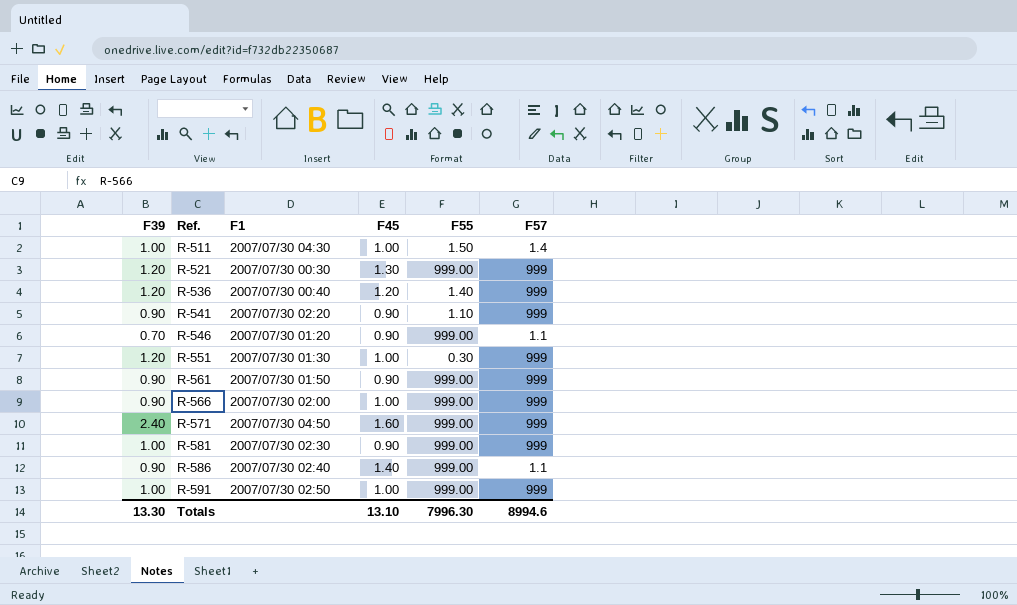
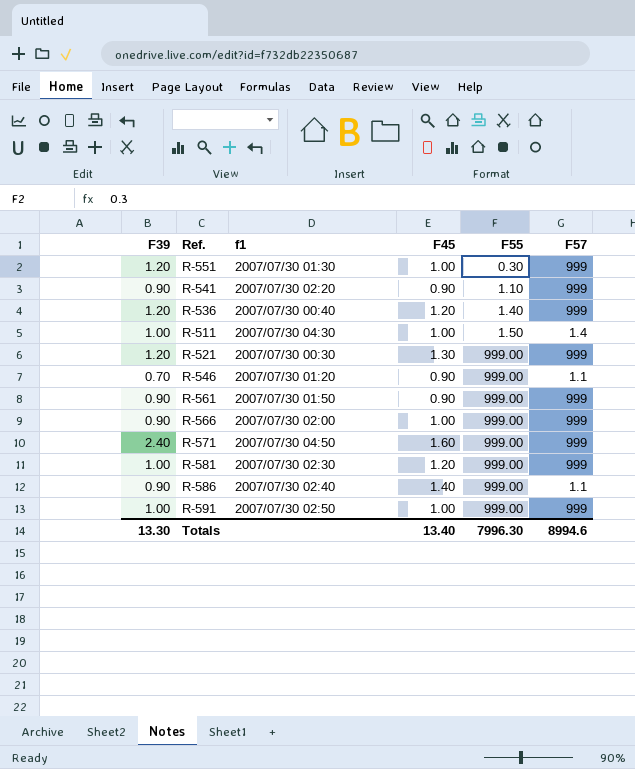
row order: Ref. ascending -> F55 ascending
column name: F1 -> f1
R-581 | F45: 0.90 -> 1.20
Totals | F45: 13.10 -> 13.40

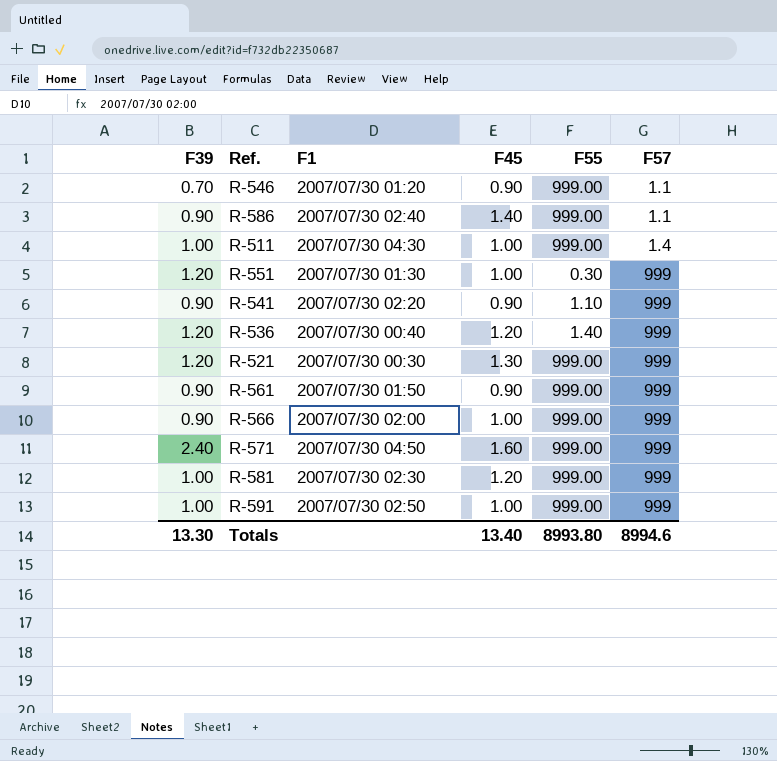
row order: F55 ascending -> F57 ascending
column name: f1 -> F1
R-511 | F55: 1.50 -> 999.00
Totals | F55: 7996.30 -> 8993.80

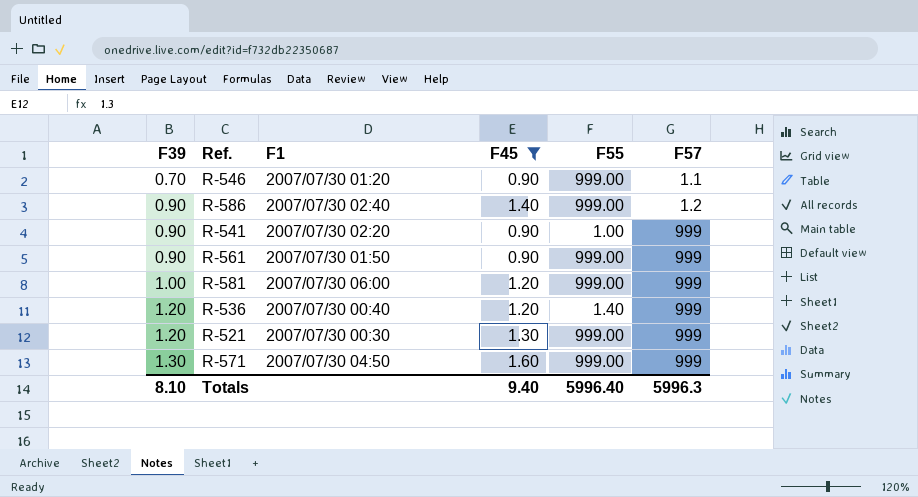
filter: none -> F45 != 1.00
row order: F57 ascending -> F39 ascending
R-586 | F57: 1.1 -> 1.2
R-541 | F55: 1.10 -> 1.00
R-581 | F1: 2007/07/30 02:30 -> 2007/07/30 06:00
R-571 | F39: 2.40 -> 1.30
Totals | F39: 13.30 -> 8.10
Totals | F45: 13.40 -> 9.40
Totals | F55: 8993.80 -> 5996.40
Totals | F57: 8994.6 -> 5996.3

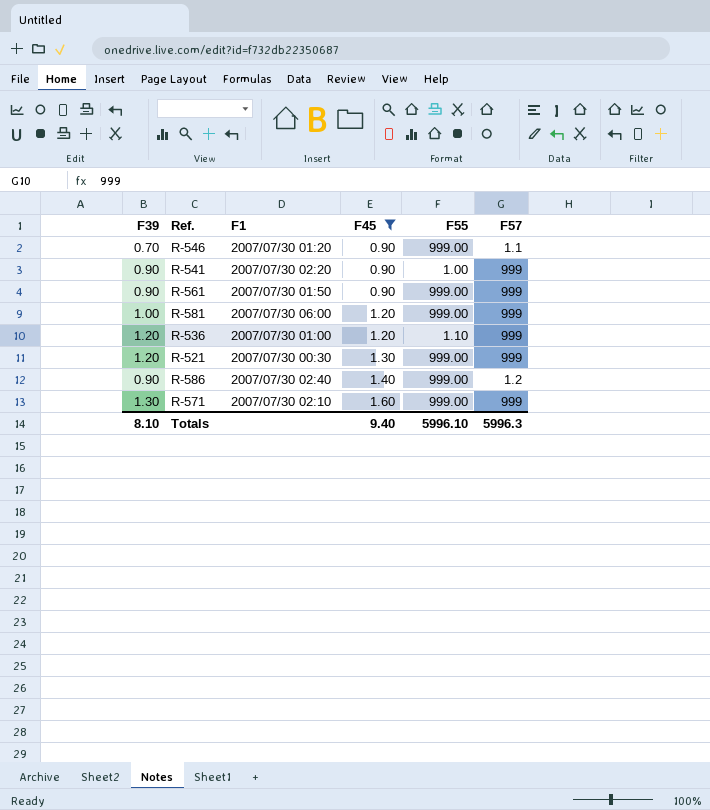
row order: F39 ascending -> F45 ascending
R-536 | F1: 2007/07/30 00:40 -> 2007/07/30 01:00
R-536 | F55: 1.40 -> 1.10
R-571 | F1: 2007/07/30 04:50 -> 2007/07/30 02:10
Totals | F55: 5996.40 -> 5996.10

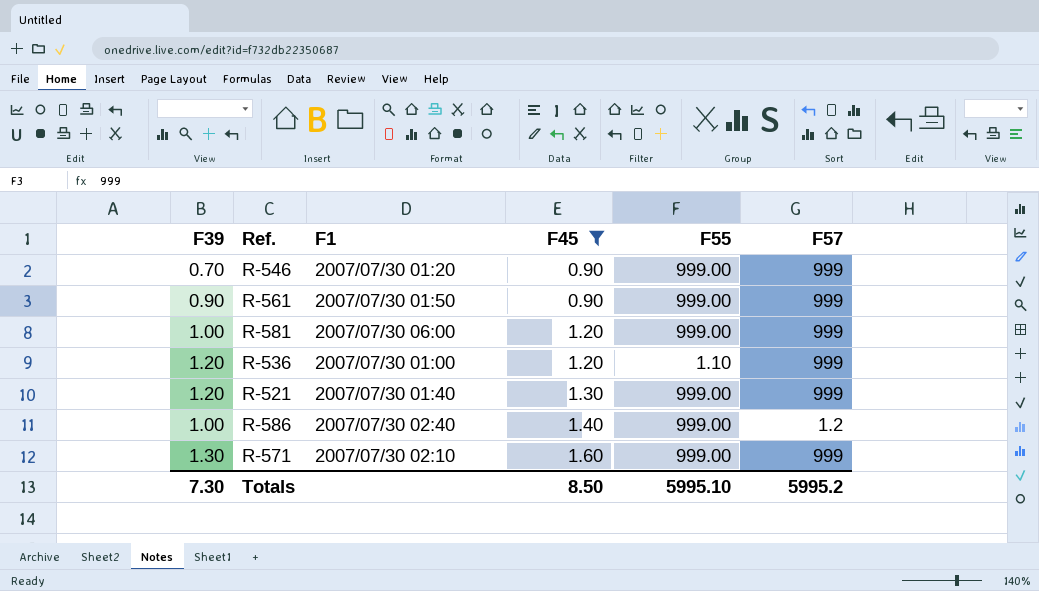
row R-541: 0.90 | 2007/07/30 02:20 | 0.90 | 1.00 | 999 -> none
R-546 | F57: 1.1 -> 999
R-521 | F1: 2007/07/30 00:30 -> 2007/07/30 01:40
R-586 | F39: 0.90 -> 1.00
Totals | F39: 8.10 -> 7.30
Totals | F45: 9.40 -> 8.50
Totals | F55: 5996.10 -> 5995.10
Totals | F57: 5996.3 -> 5995.2

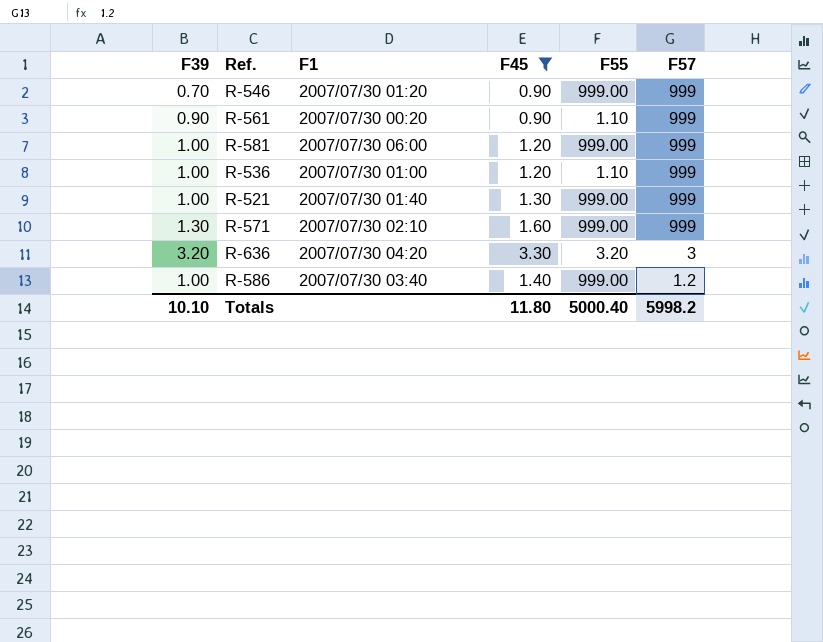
row order: F45 ascending -> F57 descending
R-561 | F1: 2007/07/30 01:50 -> 2007/07/30 00:20
R-561 | F55: 999.00 -> 1.10
R-536 | F39: 1.20 -> 1.00
R-521 | F39: 1.20 -> 1.00
row R-636: none -> 3.20 | 2007/07/30 04:20 | 3.30 | 3.20 | 3
R-586 | F1: 2007/07/30 02:40 -> 2007/07/30 03:40
Totals | F39: 7.30 -> 10.10
Totals | F45: 8.50 -> 11.80
Totals | F55: 5995.10 -> 5000.40
Totals | F57: 5995.2 -> 5998.2

